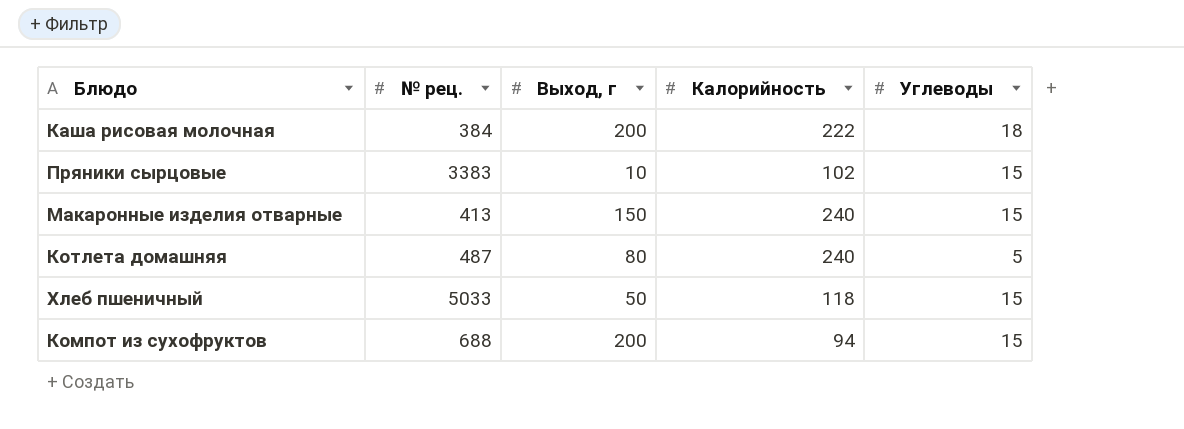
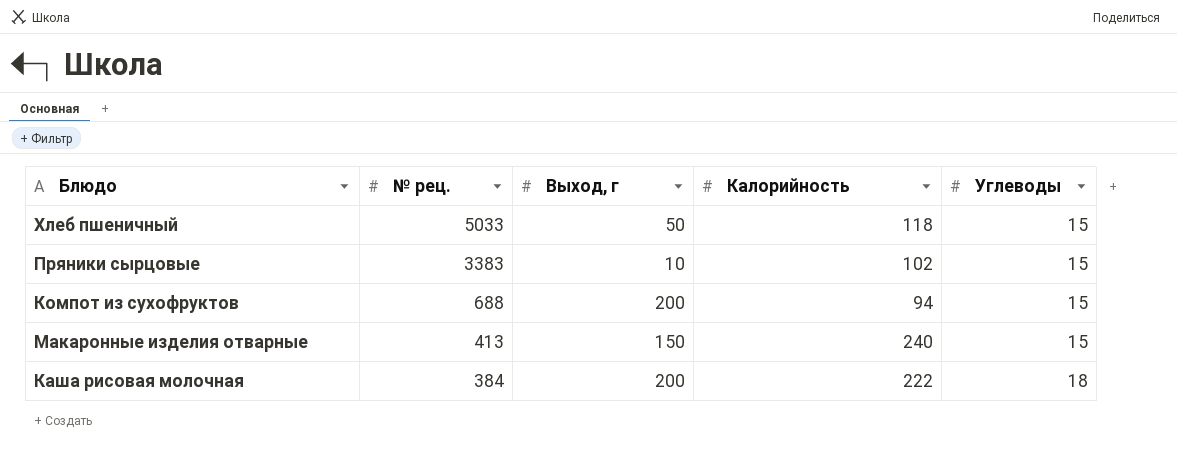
row order: none -> № рец. descending
row Котлета домашняя: 487 | 80 | 240 | 5 -> none

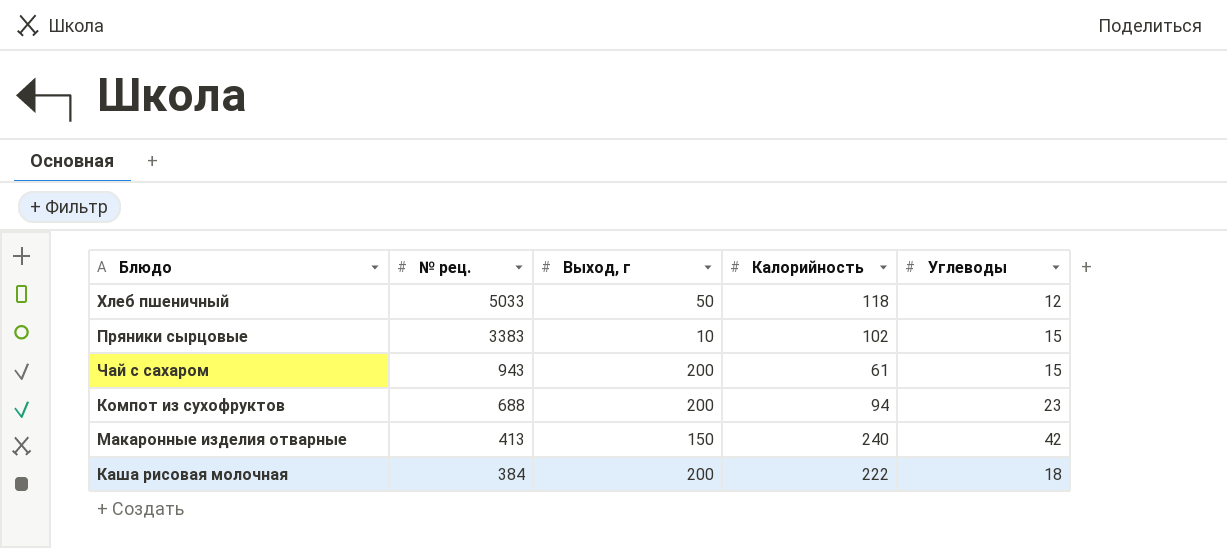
Хлеб пшеничный | Углеводы: 15 -> 12
row Чай с сахаром: none -> 943 | 200 | 61 | 15
Компот из сухофруктов | Углеводы: 15 -> 23
Макаронные изделия отварные | Углеводы: 15 -> 42

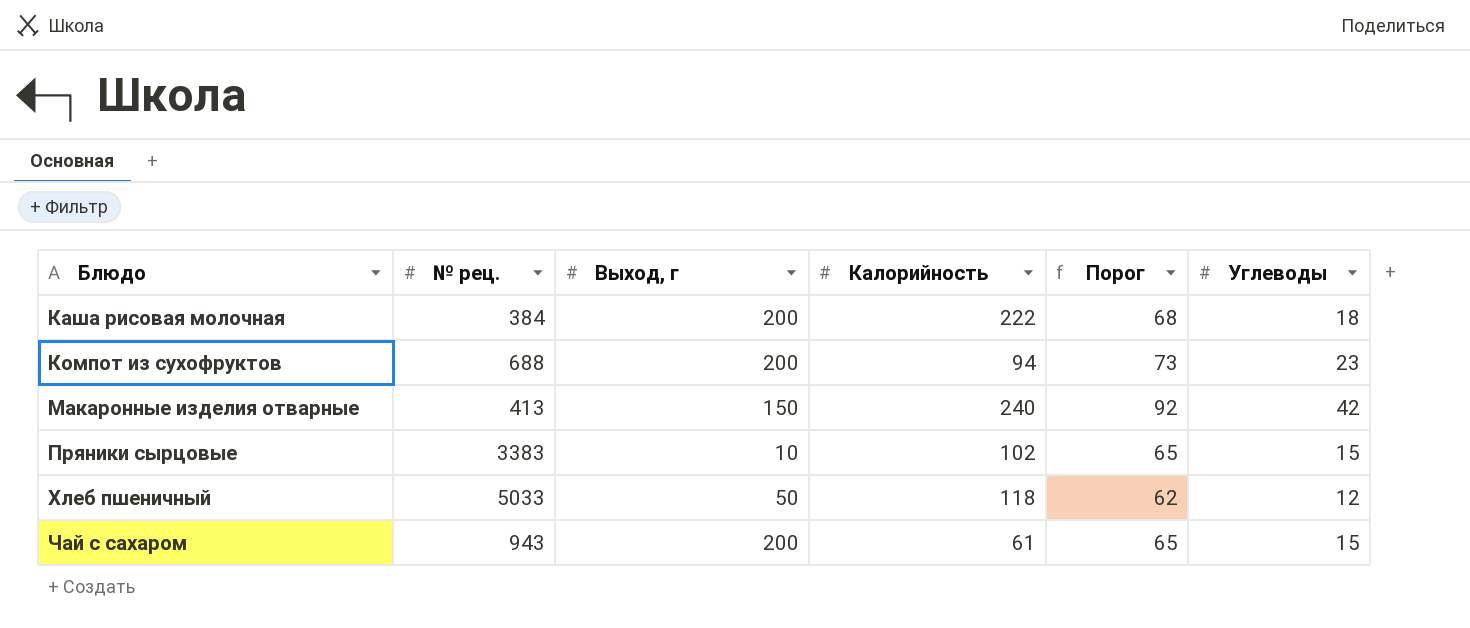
row order: № рец. descending -> Блюдо ascending
column Порог | formula: none -> [Углеводы] + 50

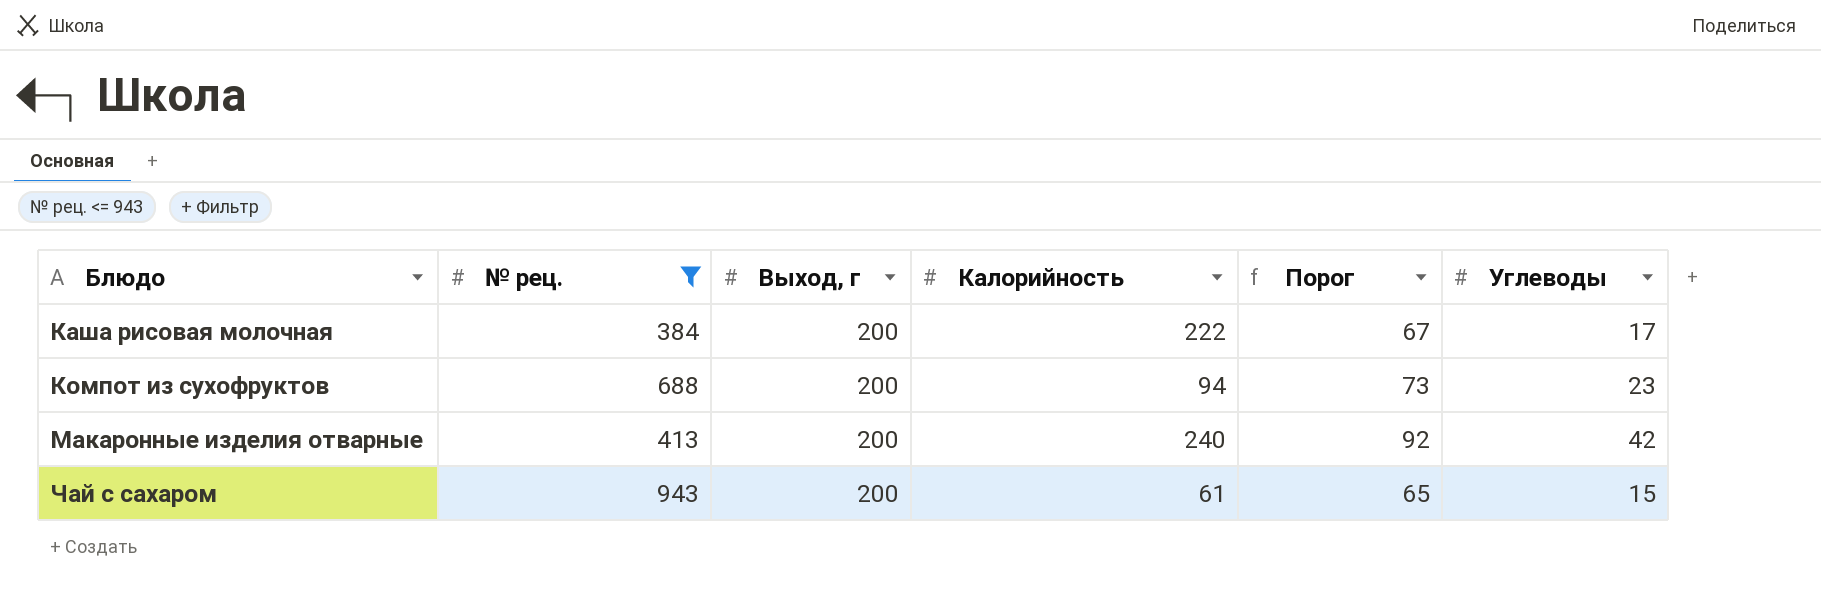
filter: none -> № рец. <= 943
Каша рисовая молочная | Порог: 68 -> 67
Каша рисовая молочная | Углеводы: 18 -> 17
Макаронные изделия отварные | Выход, г: 150 -> 200

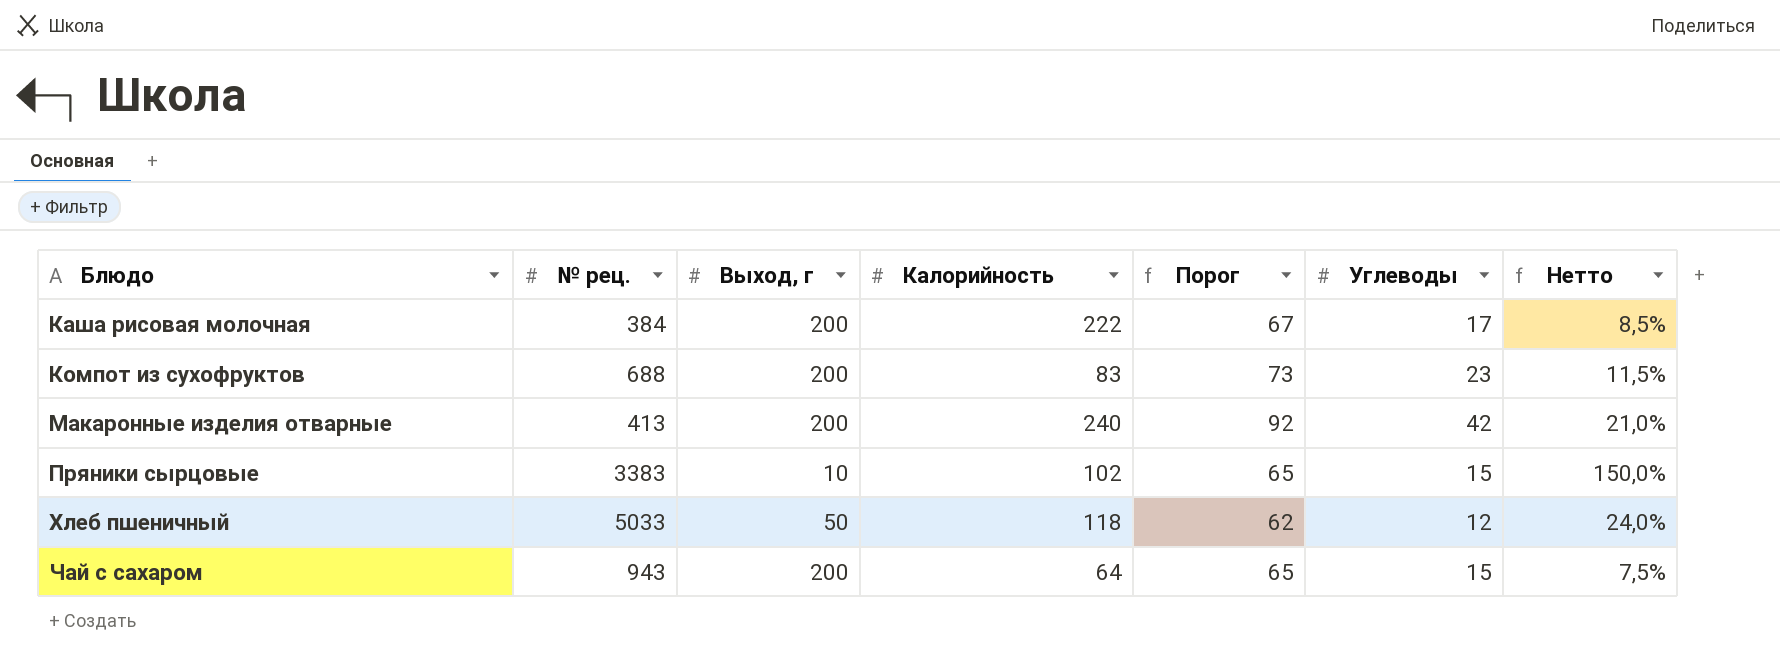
filter: № рец. <= 943 -> none
column Нетто | formula: none -> [Углеводы] / [Выход, г]
Компот из сухофруктов | Калорийность: 94 -> 83
Чай с сахаром | Калорийность: 61 -> 64

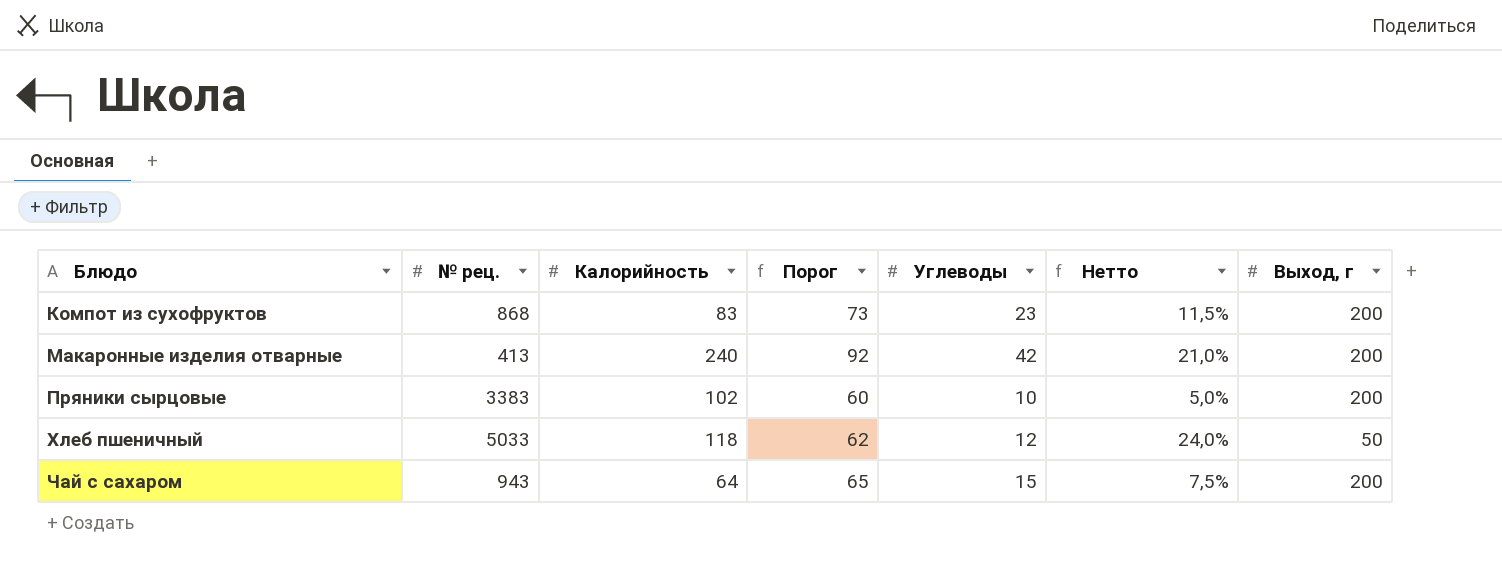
column Выход, г | position: 3 -> 7
row Каша рисовая молочная: 384 | 200 | 222 | 67 | 17 | 8,5% -> none
Компот из сухофруктов | № рец.: 688 -> 868
Пряники сырцовые | Порог: 65 -> 60
Пряники сырцовые | Углеводы: 15 -> 10
Пряники сырцовые | Нетто: 150,0% -> 5,0%
Пряники сырцовые | Выход, г: 10 -> 200

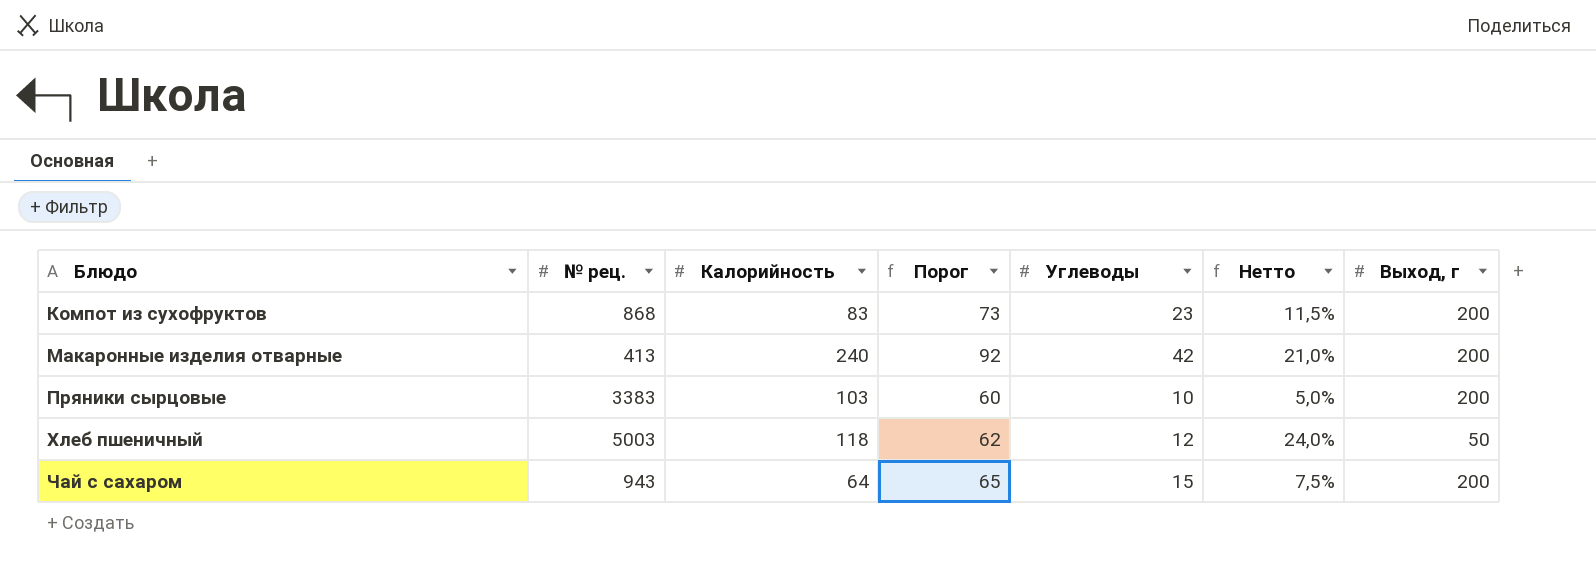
Пряники сырцовые | Калорийность: 102 -> 103
Хлеб пшеничный | № рец.: 5033 -> 5003

